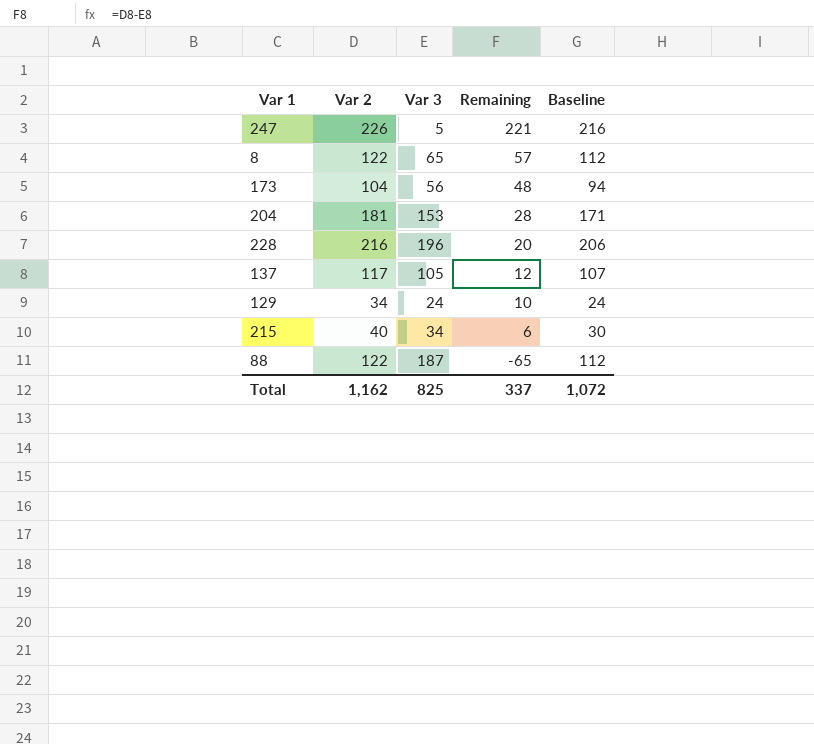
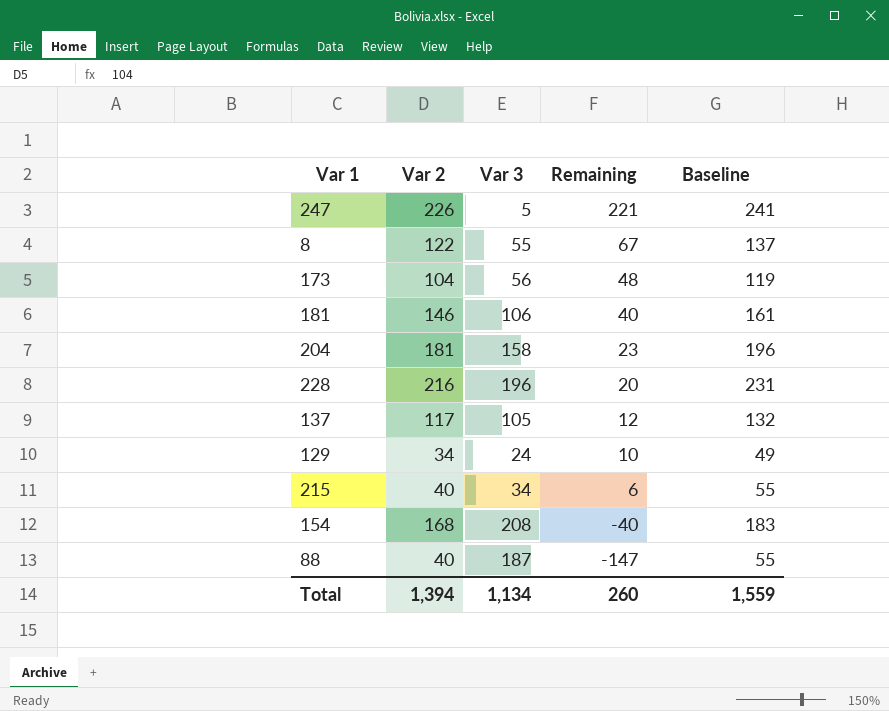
column Baseline | formula: [Var 2] - 10 -> [Var 2] + 15
8 | Var 3: 65 -> 55
8 | Remaining: 57 -> 67
row 181: none -> 146 | 106 | 40 | 161
204 | Var 3: 153 -> 158
204 | Remaining: 28 -> 23
row 154: none -> 168 | 208 | -40 | 183
88 | Var 2: 122 -> 40
88 | Remaining: -65 -> -147
Total | Var 2: 1,162 -> 1,394
Total | Var 3: 825 -> 1,134
Total | Remaining: 337 -> 260
Total | Baseline: 1,072 -> 1,559

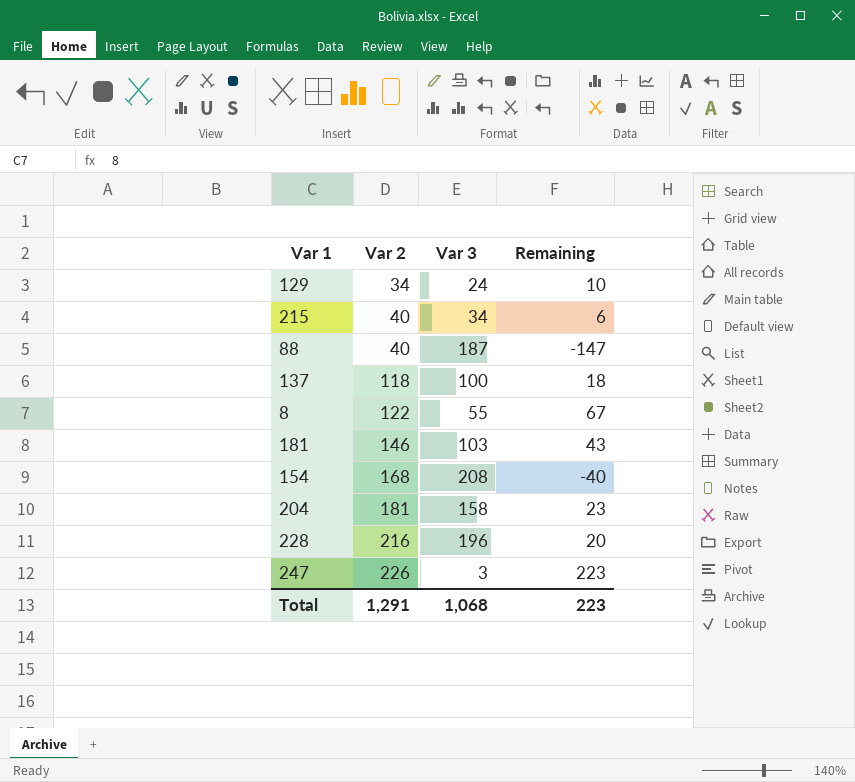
row order: Remaining descending -> Var 2 ascending
column Baseline | formula: [Var 2] + 15 -> none
row 173: 104 | 56 | 48 | 119 -> none
137 | Var 2: 117 -> 118
137 | Var 3: 105 -> 100
137 | Remaining: 12 -> 18
181 | Var 3: 106 -> 103
181 | Remaining: 40 -> 43
247 | Var 3: 5 -> 3
247 | Remaining: 221 -> 223
Total | Var 2: 1,394 -> 1,291
Total | Var 3: 1,134 -> 1,068
Total | Remaining: 260 -> 223

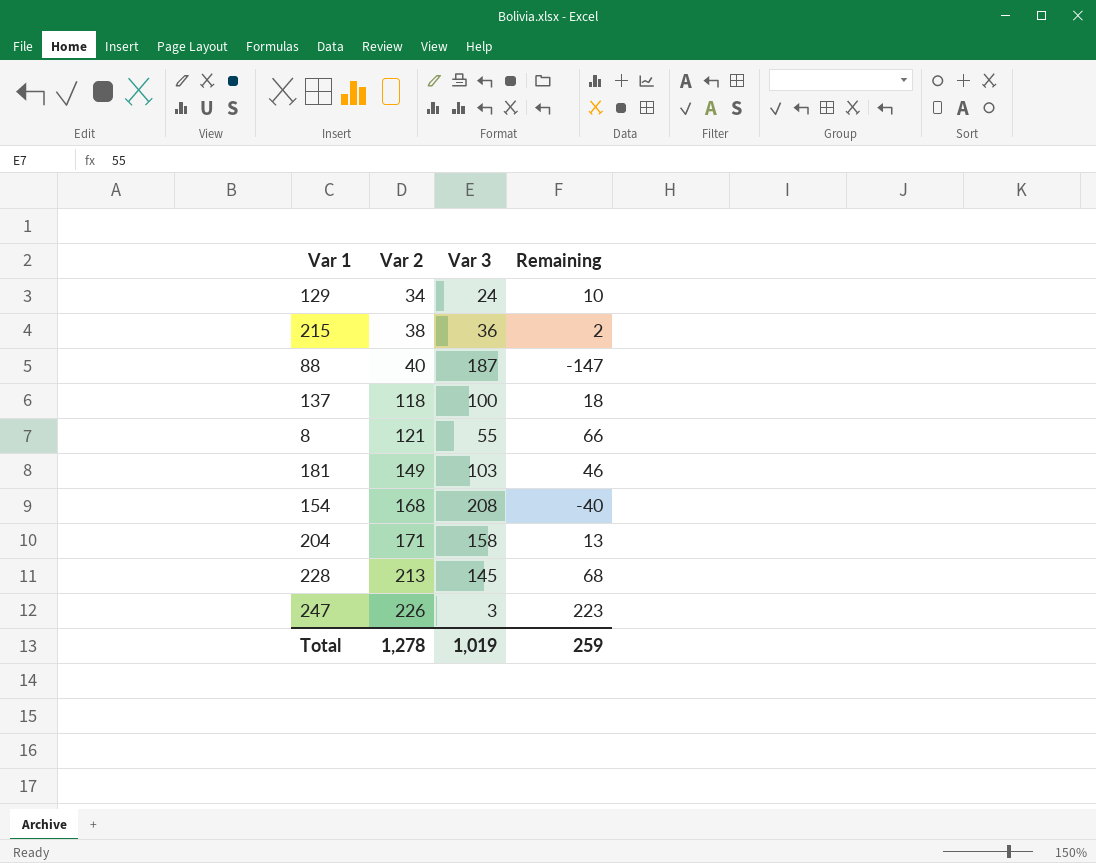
215 | Var 2: 40 -> 38
215 | Var 3: 34 -> 36
215 | Remaining: 6 -> 2
8 | Var 2: 122 -> 121
8 | Remaining: 67 -> 66
181 | Var 2: 146 -> 149
181 | Remaining: 43 -> 46
204 | Var 2: 181 -> 171
204 | Remaining: 23 -> 13
228 | Var 2: 216 -> 213
228 | Var 3: 196 -> 145
228 | Remaining: 20 -> 68
Total | Var 2: 1,291 -> 1,278
Total | Var 3: 1,068 -> 1,019
Total | Remaining: 223 -> 259

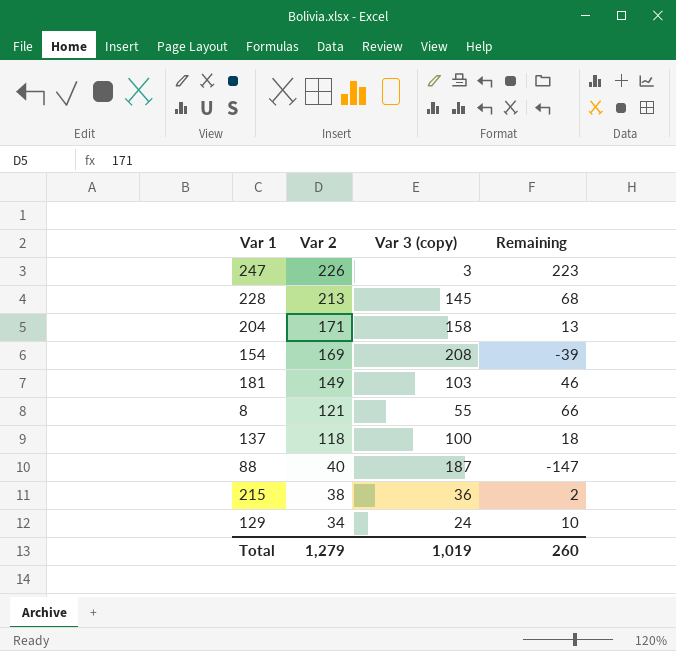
row order: Var 2 ascending -> Var 2 descending
column name: Var 3 -> Var 3 (copy)
154 | Var 2: 168 -> 169
154 | Remaining: -40 -> -39
Total | Var 2: 1,278 -> 1,279
Total | Remaining: 259 -> 260

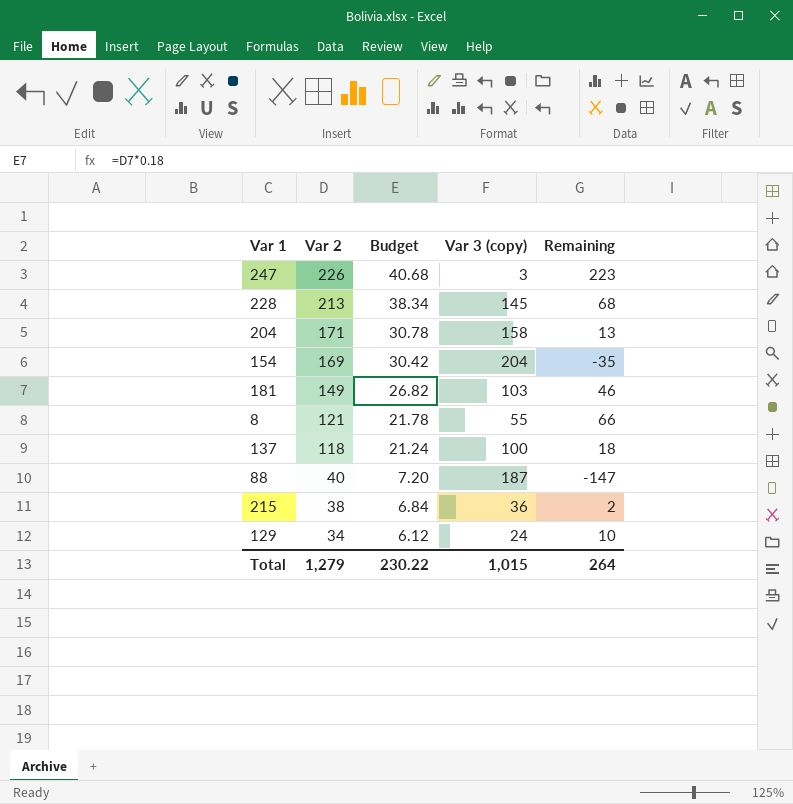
column Budget | formula: none -> [Var 2] * 0.18
154 | Var 3 (copy): 208 -> 204
154 | Remaining: -39 -> -35
Total | Var 3 (copy): 1,019 -> 1,015
Total | Remaining: 260 -> 264

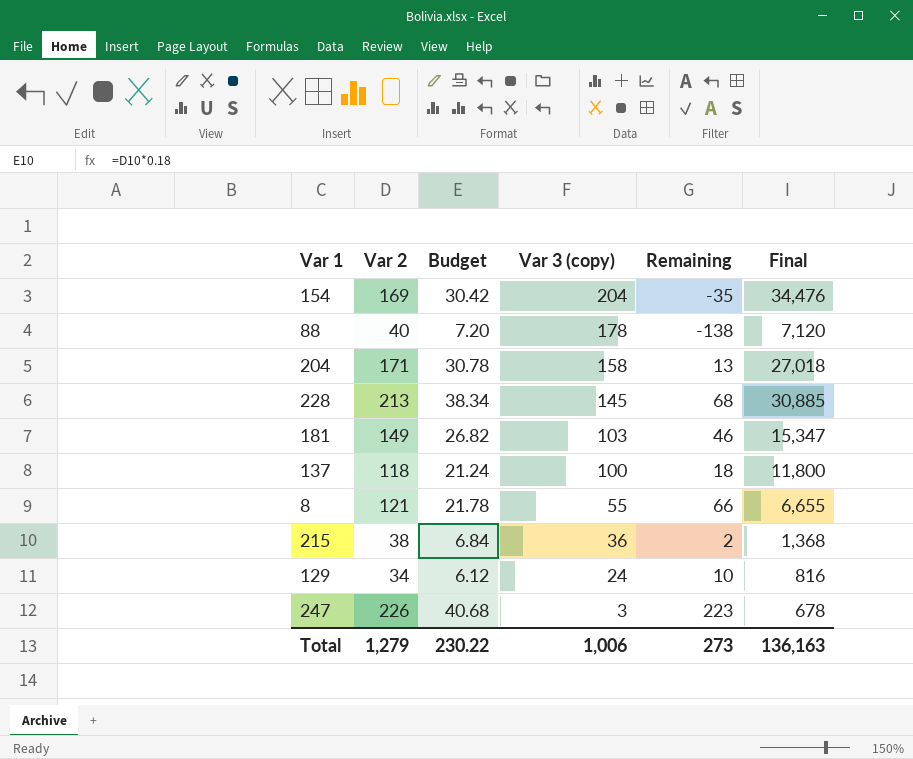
row order: Var 2 descending -> Var 3 (copy) descending
column Final | formula: none -> [Var 2] * [Var 3 (copy)]
88 | Var 3 (copy): 187 -> 178
88 | Remaining: -147 -> -138
Total | Var 3 (copy): 1,015 -> 1,006
Total | Remaining: 264 -> 273

